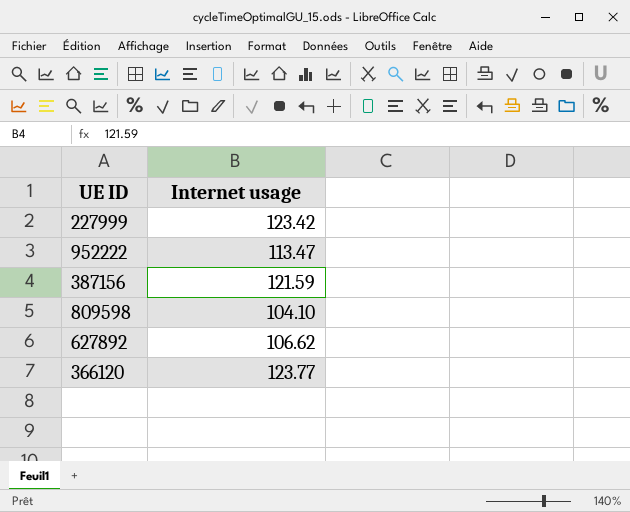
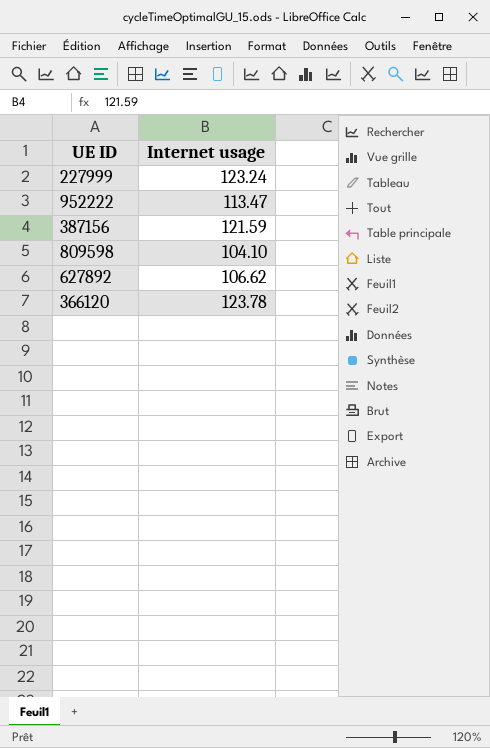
227999 | Internet usage: 123.42 -> 123.24
366120 | Internet usage: 123.77 -> 123.78

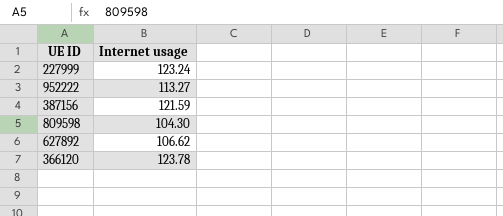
952222 | Internet usage: 113.47 -> 113.27
809598 | Internet usage: 104.10 -> 104.30

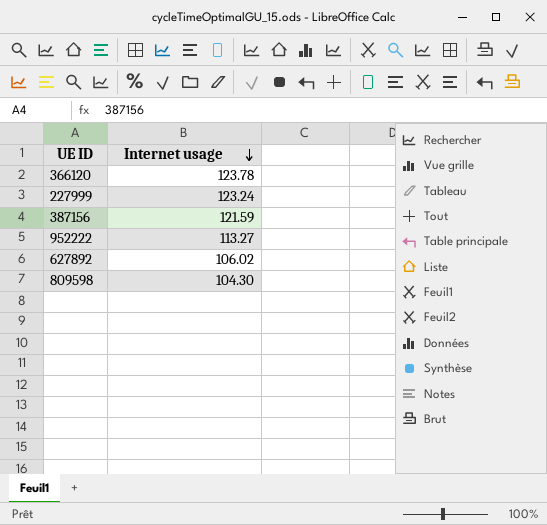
row order: none -> Internet usage descending
627892 | Internet usage: 106.62 -> 106.02

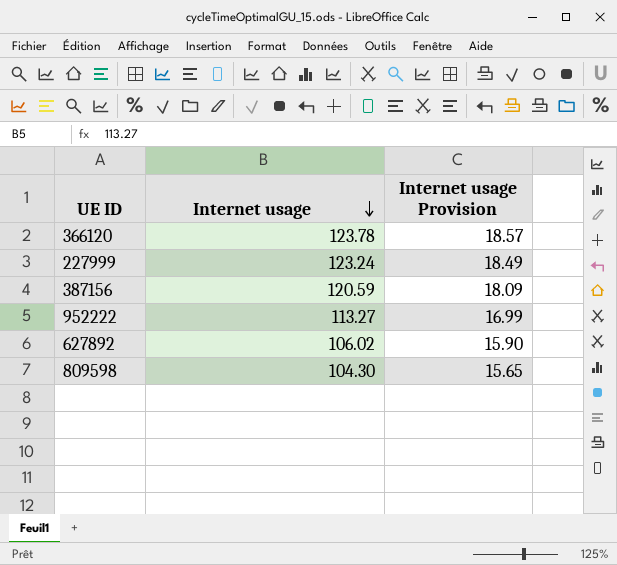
column Internet usage Provision | formula: none -> [Internet usage] * 0.15
387156 | Internet usage: 121.59 -> 120.59

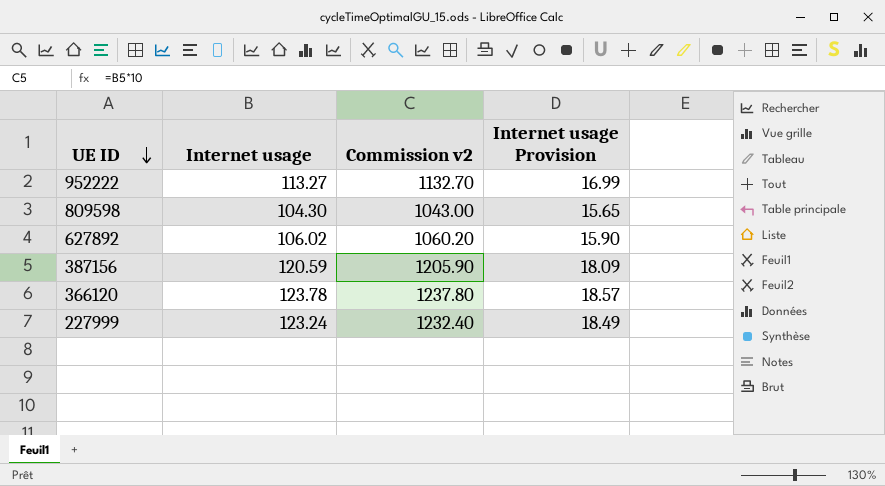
row order: Internet usage descending -> UE ID descending
column Commission v2 | formula: none -> [Internet usage] * 10

